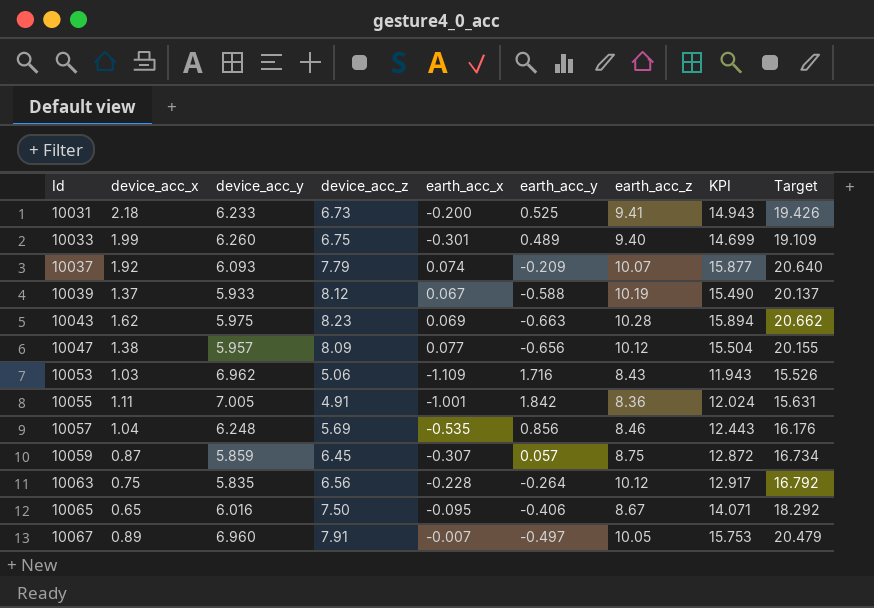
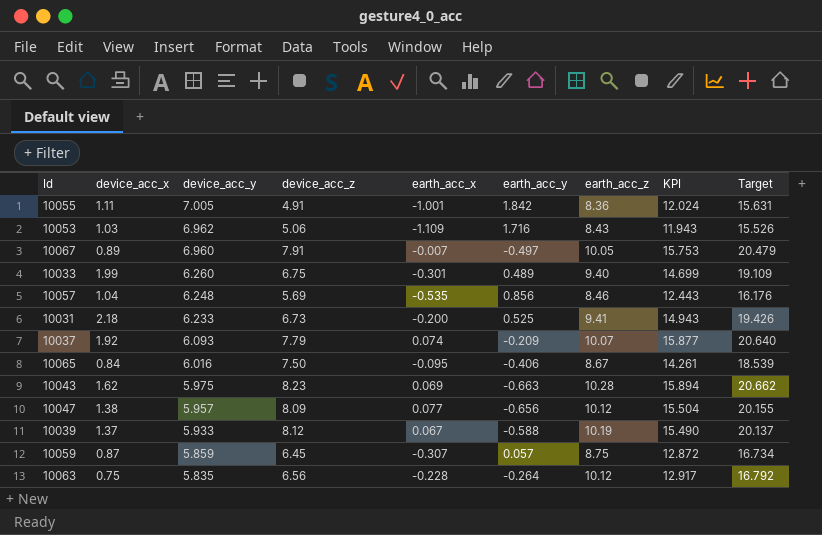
row order: Id ascending -> device_acc_y descending
10065 | device_acc_x: 0.65 -> 0.84
10065 | KPI: 14.071 -> 14.261
10065 | Target: 18.292 -> 18.539

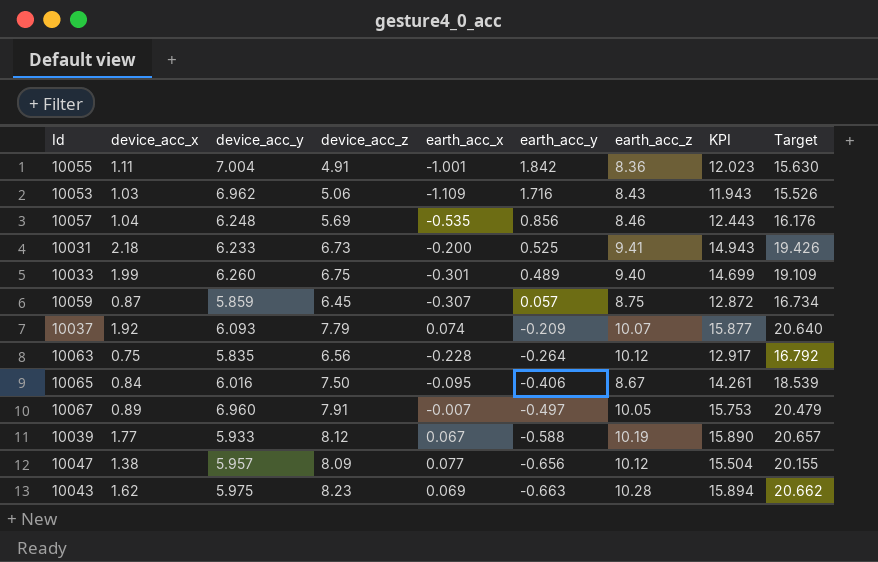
row order: device_acc_y descending -> earth_acc_y descending
10055 | device_acc_y: 7.005 -> 7.004
10055 | KPI: 12.024 -> 12.023
10055 | Target: 15.631 -> 15.630
10039 | device_acc_x: 1.37 -> 1.77
10039 | KPI: 15.490 -> 15.890
10039 | Target: 20.137 -> 20.657

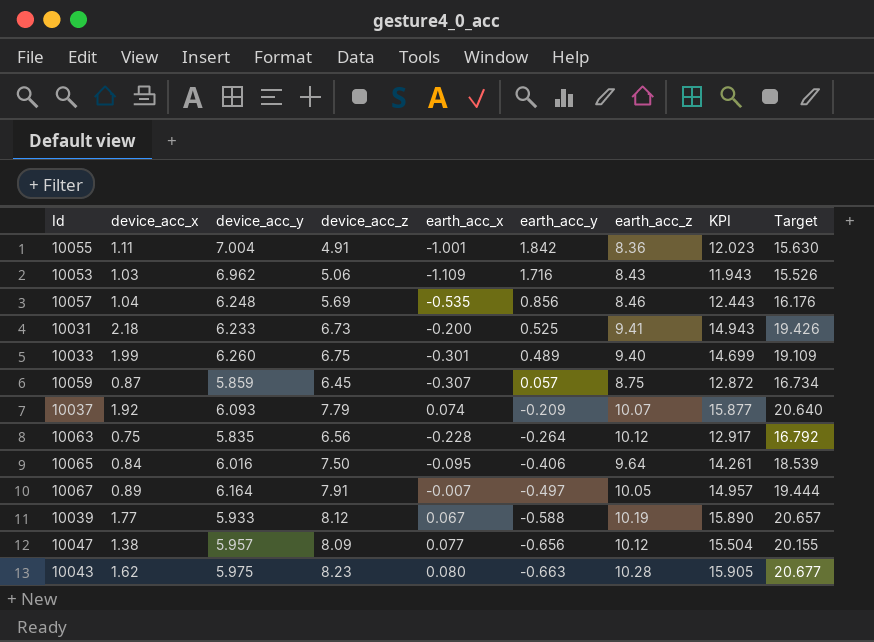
10065 | earth_acc_z: 8.67 -> 9.64
10067 | device_acc_y: 6.960 -> 6.164
10067 | KPI: 15.753 -> 14.957
10067 | Target: 20.479 -> 19.444
10043 | earth_acc_x: 0.069 -> 0.080
10043 | KPI: 15.894 -> 15.905
10043 | Target: 20.662 -> 20.677

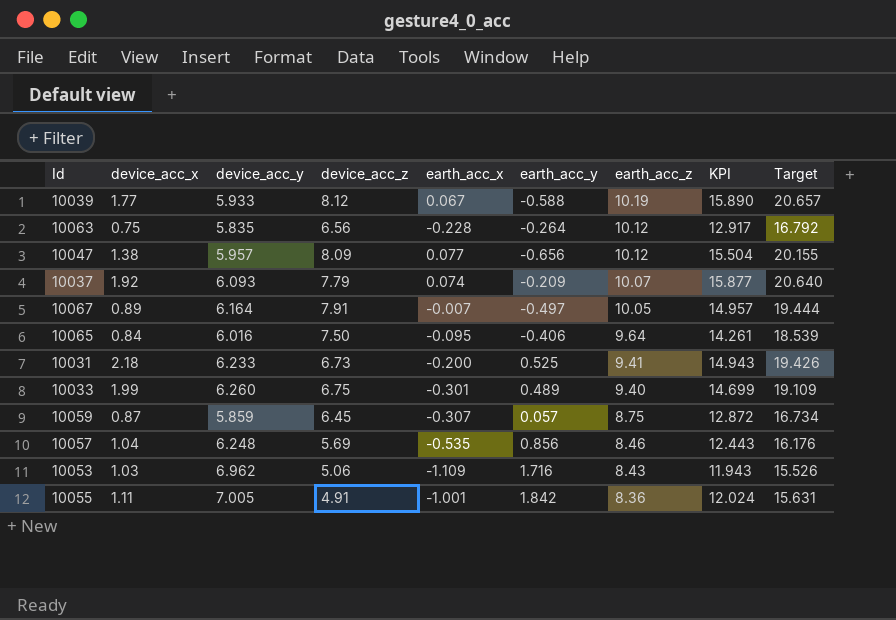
row order: earth_acc_y descending -> earth_acc_z descending
row 10043: 1.62 | 5.975 | 8.23 | 0.080 | -0.663 | 10.28 | 15.905 | 20.677 -> none
10055 | device_acc_y: 7.004 -> 7.005
10055 | KPI: 12.023 -> 12.024
10055 | Target: 15.630 -> 15.631

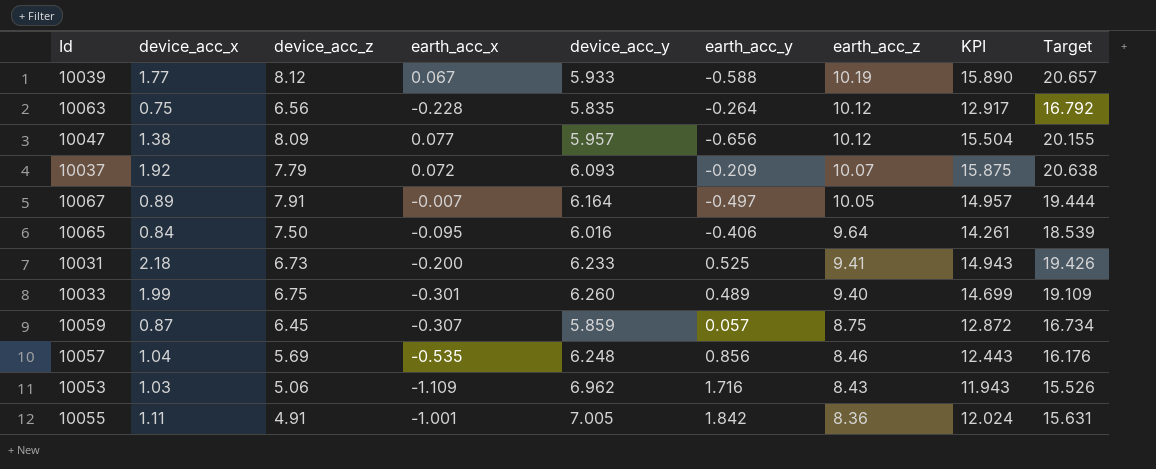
column device_acc_y | position: 3 -> 5
10037 | earth_acc_x: 0.074 -> 0.072
10037 | KPI: 15.877 -> 15.875
10037 | Target: 20.640 -> 20.638

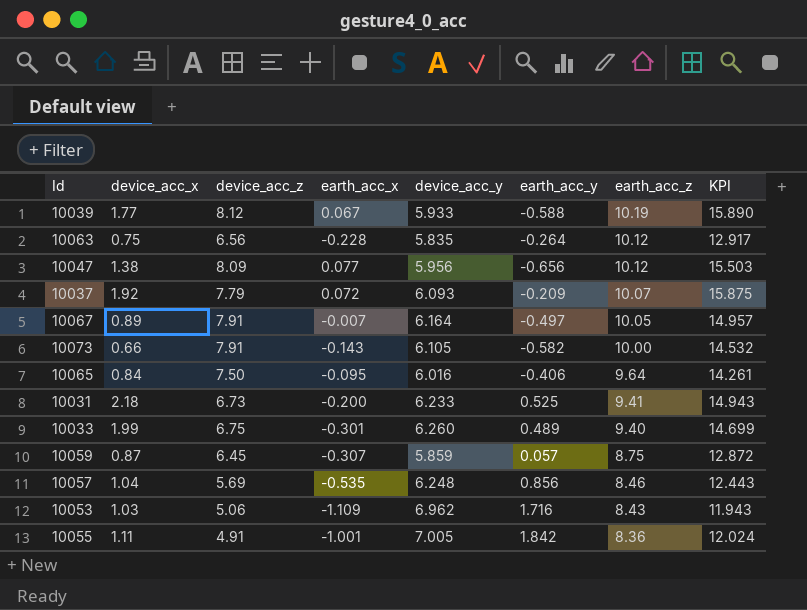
column Target | formula: [KPI] * 1.3 -> none
10047 | device_acc_y: 5.957 -> 5.956
10047 | KPI: 15.504 -> 15.503
row 10073: none -> 0.66 | 7.91 | -0.143 | 6.105 | -0.582 | 10.00 | 14.532

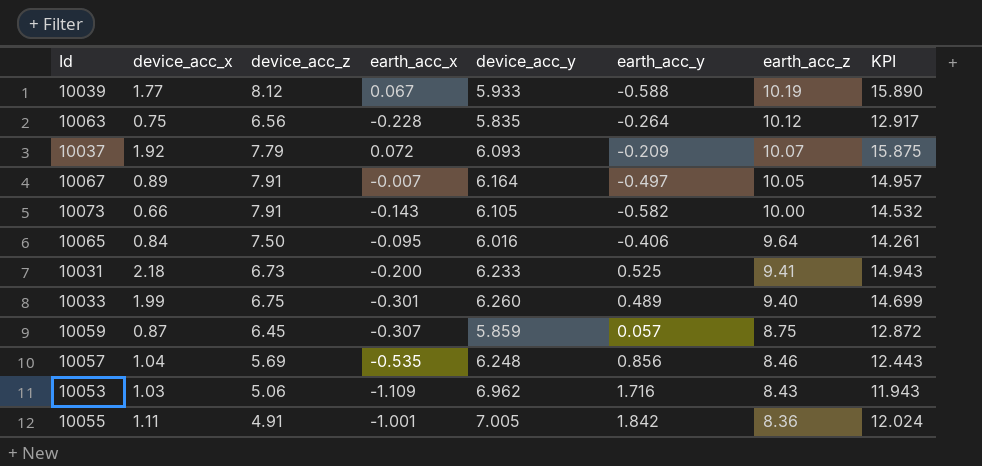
row 10047: 1.38 | 8.09 | 0.077 | 5.956 | -0.656 | 10.12 | 15.503 -> none

